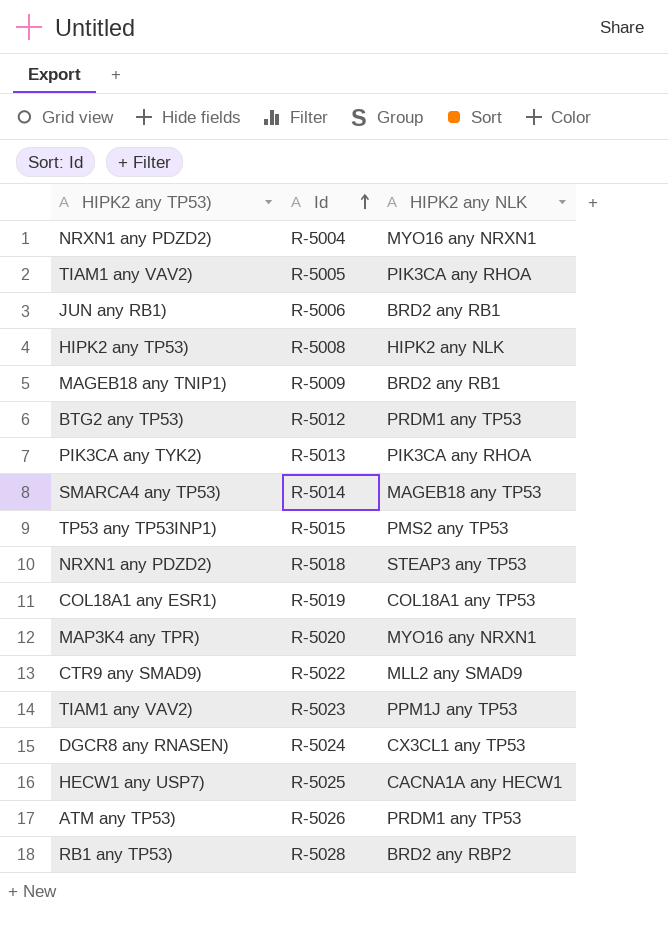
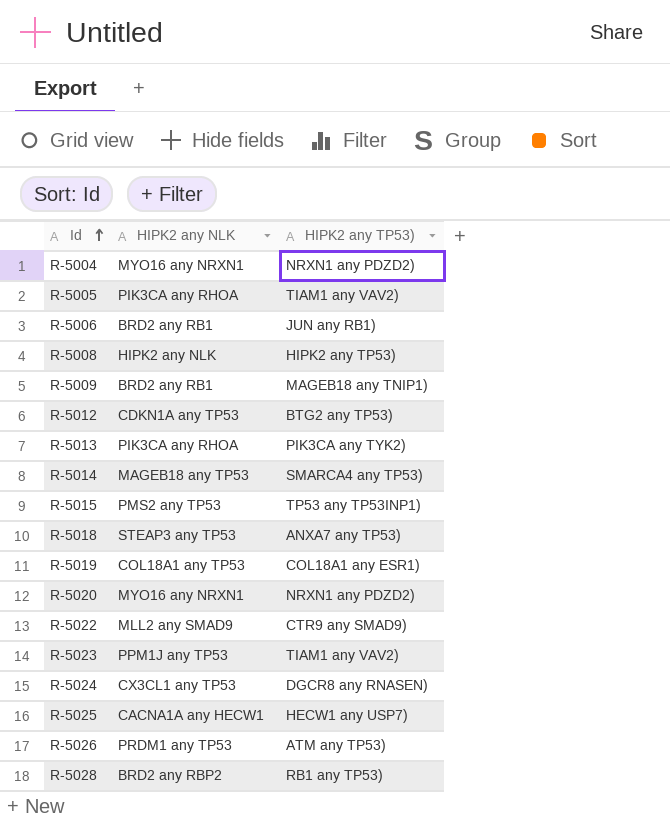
column HIPK2 any TP53) | position: 1 -> 3
R-5012 | HIPK2 any NLK: PRDM1 any TP53 -> CDKN1A any TP53
R-5018 | HIPK2 any TP53): NRXN1 any PDZD2) -> ANXA7 any TP53)
R-5020 | HIPK2 any TP53): MAP3K4 any TPR) -> NRXN1 any PDZD2)

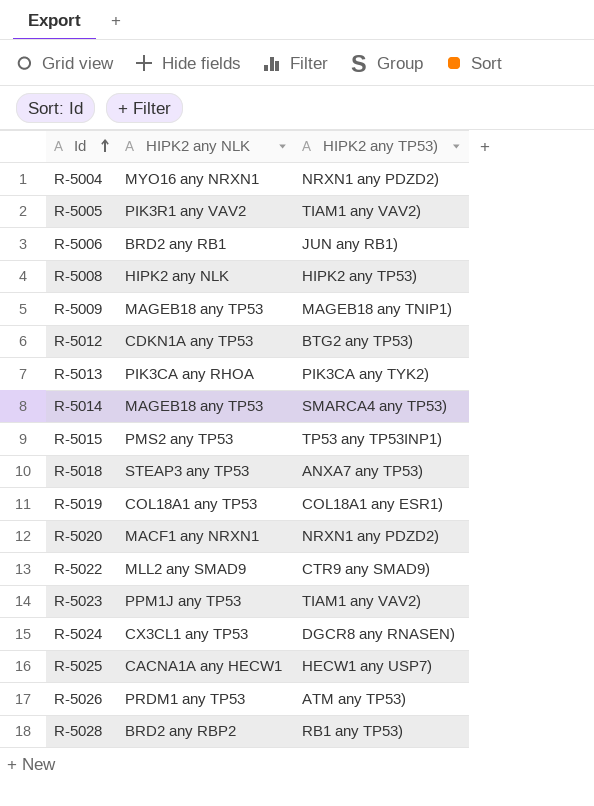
R-5005 | HIPK2 any NLK: PIK3CA any RHOA -> PIK3R1 any VAV2
R-5009 | HIPK2 any NLK: BRD2 any RB1 -> MAGEB18 any TP53
R-5020 | HIPK2 any NLK: MYO16 any NRXN1 -> MACF1 any NRXN1

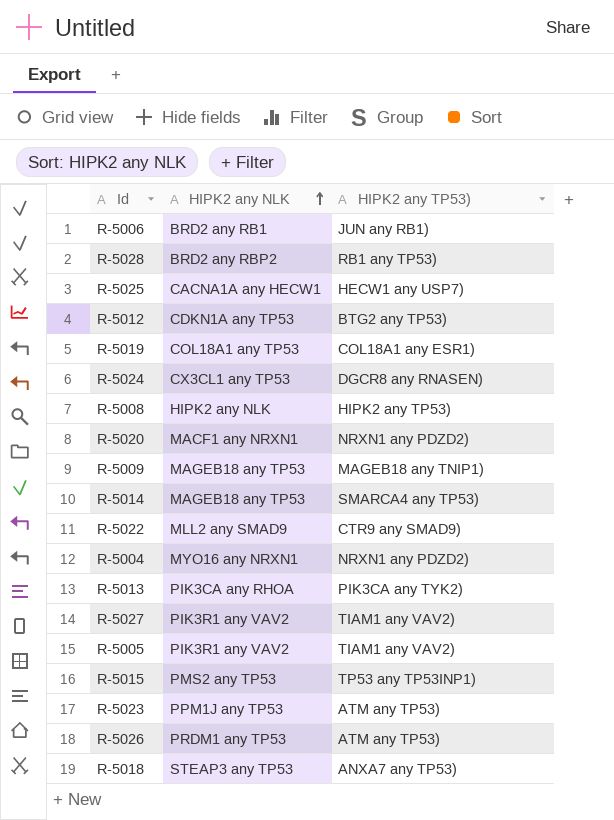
row order: Id ascending -> HIPK2 any NLK ascending
row R-5027: none -> PIK3R1 any VAV2 | TIAM1 any VAV2)
R-5023 | HIPK2 any TP53): TIAM1 any VAV2) -> ATM any TP53)

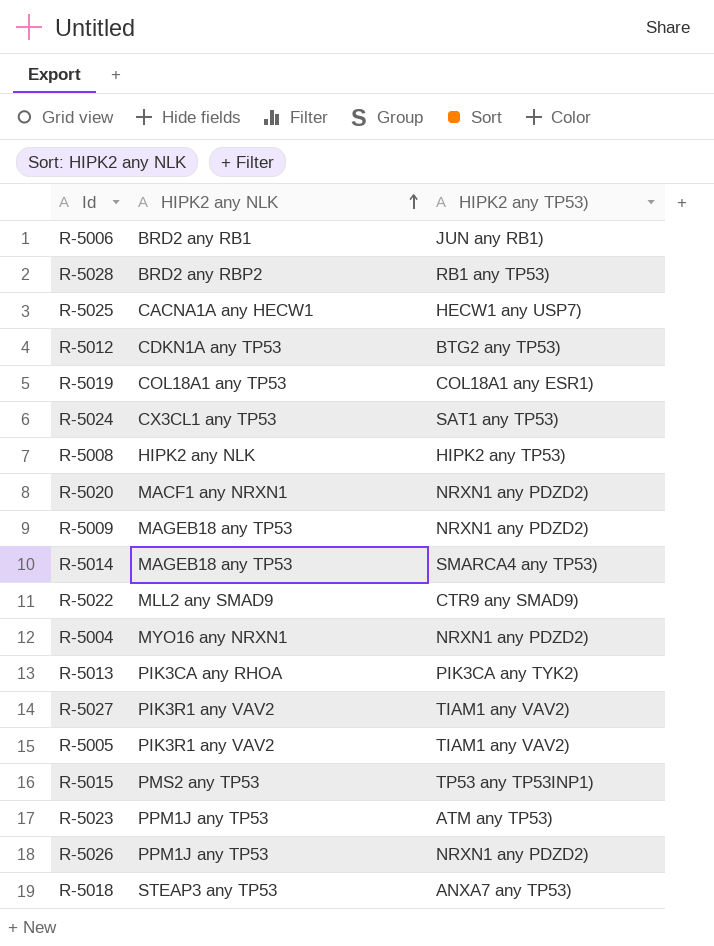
R-5024 | HIPK2 any TP53): DGCR8 any RNASEN) -> SAT1 any TP53)
R-5009 | HIPK2 any TP53): MAGEB18 any TNIP1) -> NRXN1 any PDZD2)
R-5026 | HIPK2 any NLK: PRDM1 any TP53 -> PPM1J any TP53
R-5026 | HIPK2 any TP53): ATM any TP53) -> NRXN1 any PDZD2)

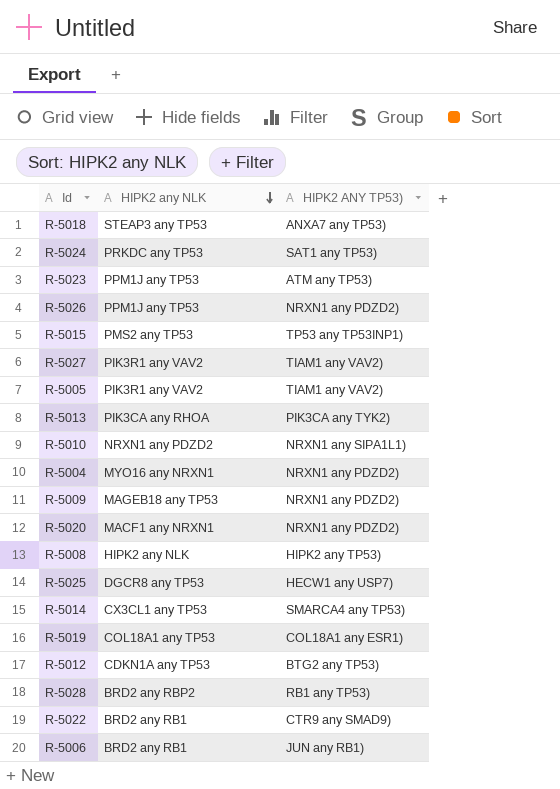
row order: HIPK2 any NLK ascending -> HIPK2 any NLK descending
column name: HIPK2 any TP53) -> HIPK2 ANY TP53)
R-5024 | HIPK2 any NLK: CX3CL1 any TP53 -> PRKDC any TP53
row R-5010: none -> NRXN1 any PDZD2 | NRXN1 any SIPA1L1)
R-5025 | HIPK2 any NLK: CACNA1A any HECW1 -> DGCR8 any TP53
R-5014 | HIPK2 any NLK: MAGEB18 any TP53 -> CX3CL1 any TP53
R-5022 | HIPK2 any NLK: MLL2 any SMAD9 -> BRD2 any RB1

